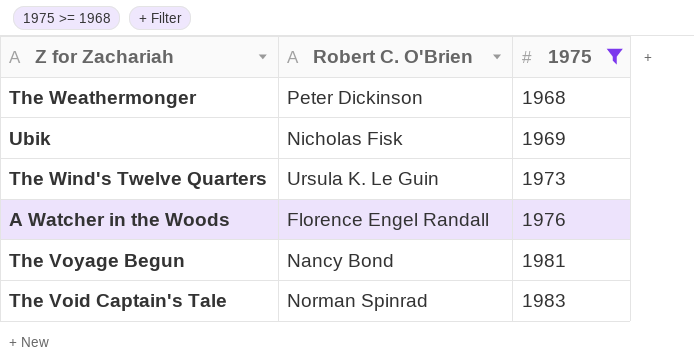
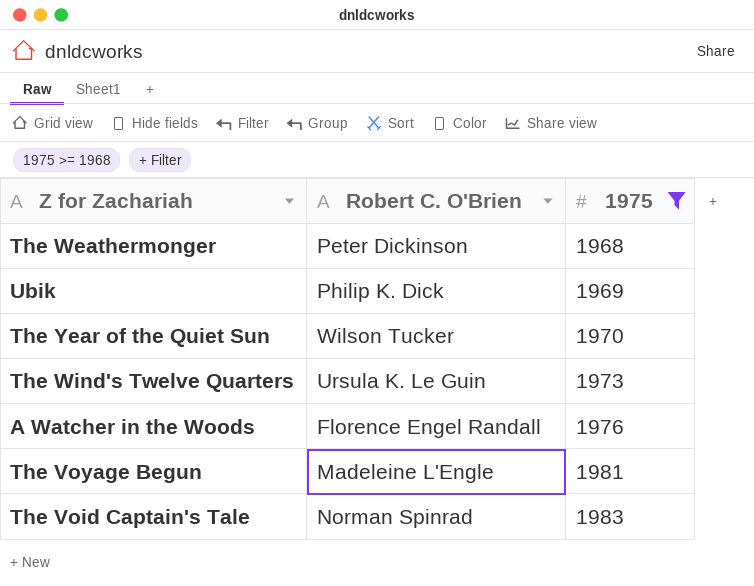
Ubik | Robert C. O'Brien: Nicholas Fisk -> Philip K. Dick
row The Year of the Quiet Sun: none -> Wilson Tucker | 1970
The Voyage Begun | Robert C. O'Brien: Nancy Bond -> Madeleine L'Engle

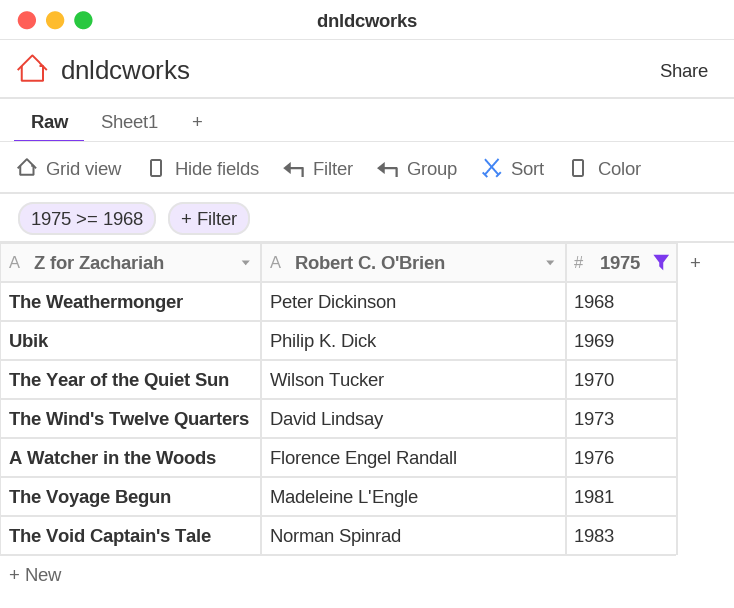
The Wind's Twelve Quarters | Robert C. O'Brien: Ursula K. Le Guin -> David Lindsay

